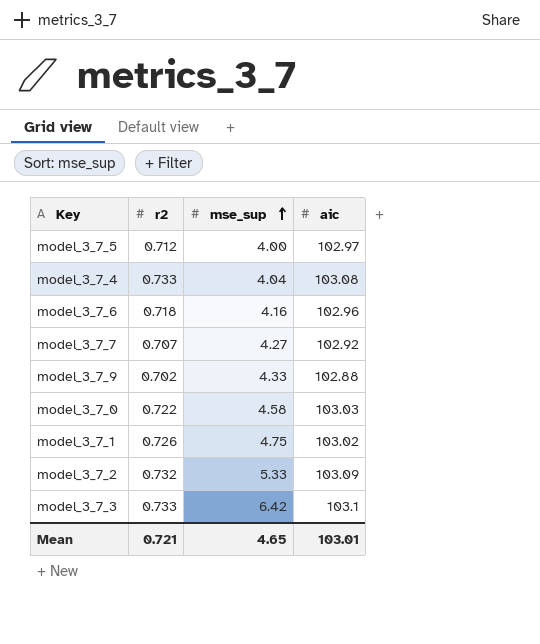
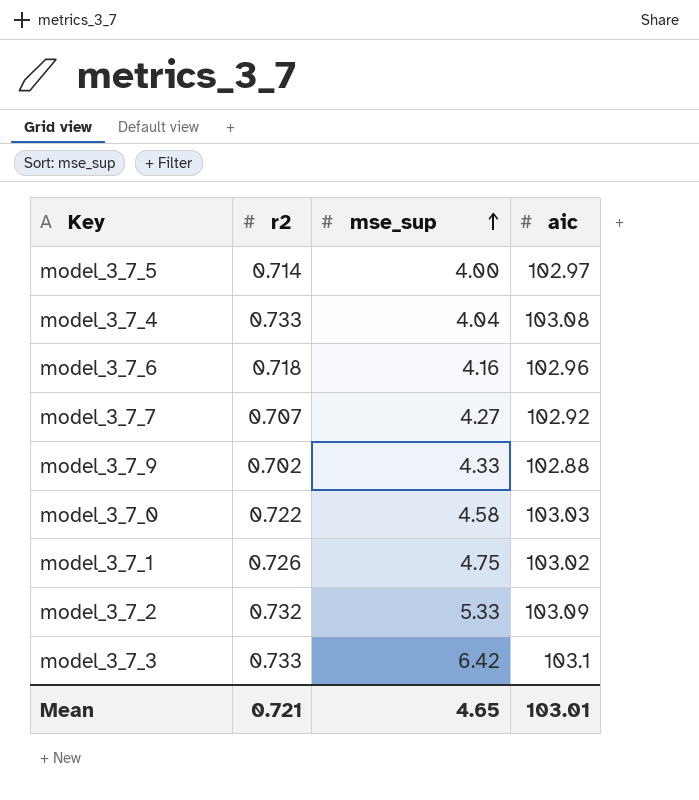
model_3_7_5 | r2: 0.712 -> 0.714

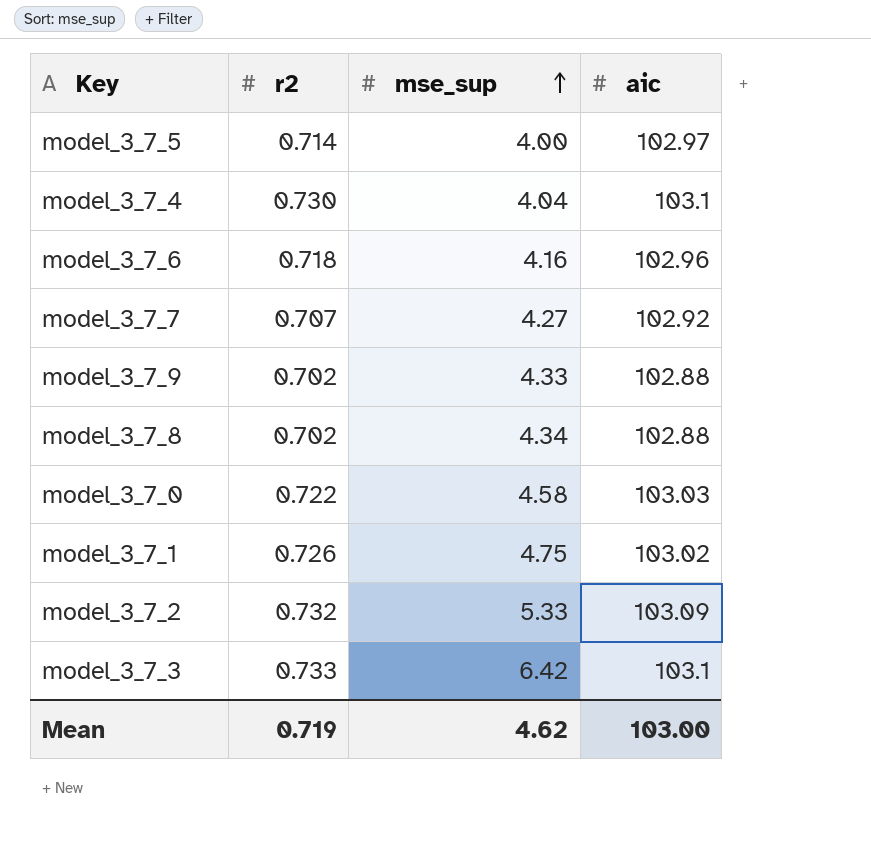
model_3_7_4 | r2: 0.733 -> 0.730
model_3_7_4 | aic: 103.08 -> 103.1
row model_3_7_8: none -> 0.702 | 4.34 | 102.88
Mean | r2: 0.721 -> 0.719
Mean | mse_sup: 4.65 -> 4.62
Mean | aic: 103.01 -> 103.00

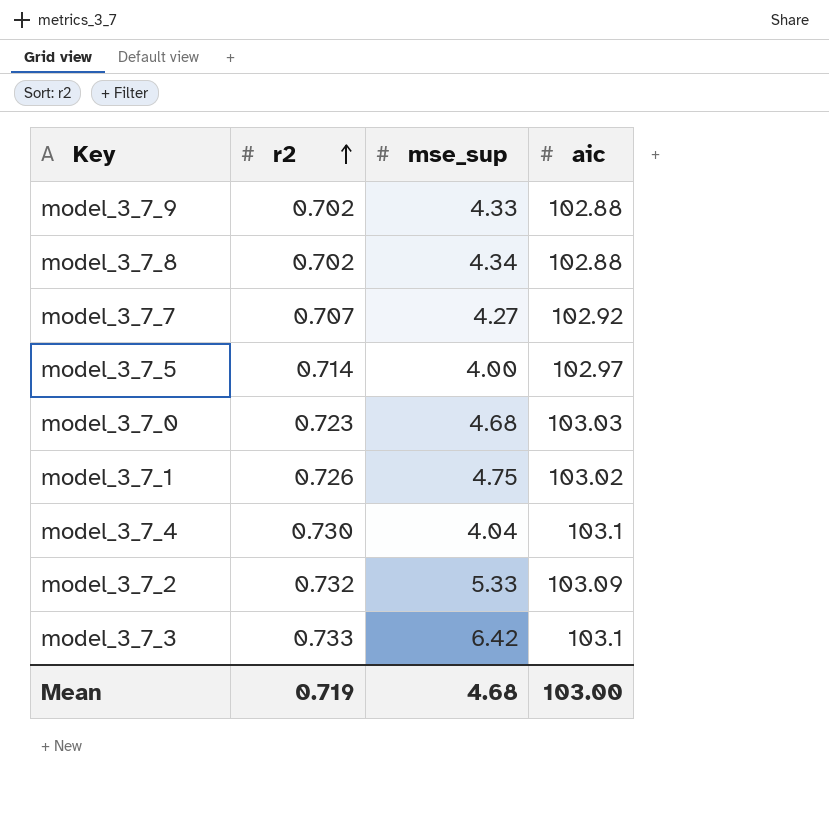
row order: mse_sup ascending -> r2 ascending
row model_3_7_6: 0.718 | 4.16 | 102.96 -> none
model_3_7_0 | r2: 0.722 -> 0.723
model_3_7_0 | mse_sup: 4.58 -> 4.68
Mean | mse_sup: 4.62 -> 4.68

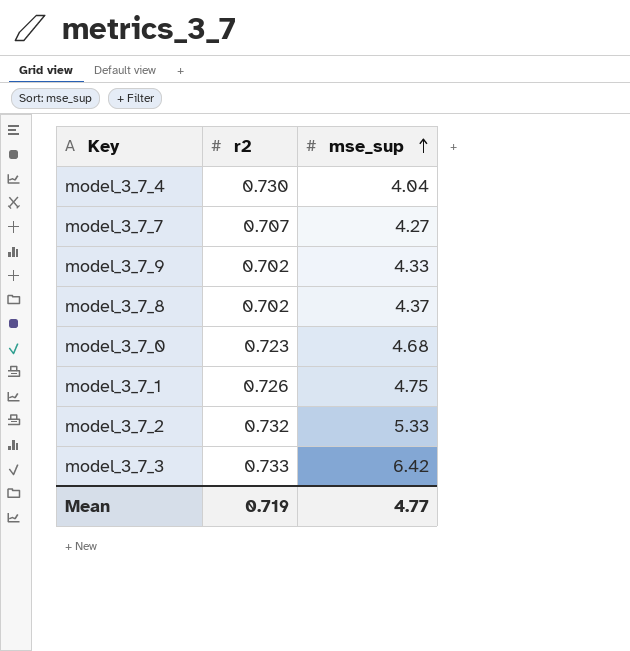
row order: r2 ascending -> mse_sup ascending
column aic | position: 4 -> none
row model_3_7_5: 0.714 | 4.00 | 102.97 -> none
model_3_7_8 | mse_sup: 4.34 -> 4.37
Mean | mse_sup: 4.68 -> 4.77

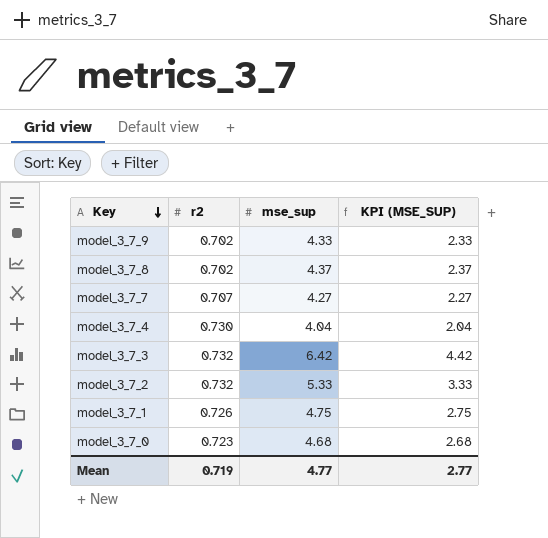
row order: mse_sup ascending -> Key descending
column KPI (MSE_SUP) | formula: none -> [mse_sup] - 2
model_3_7_3 | r2: 0.733 -> 0.732

